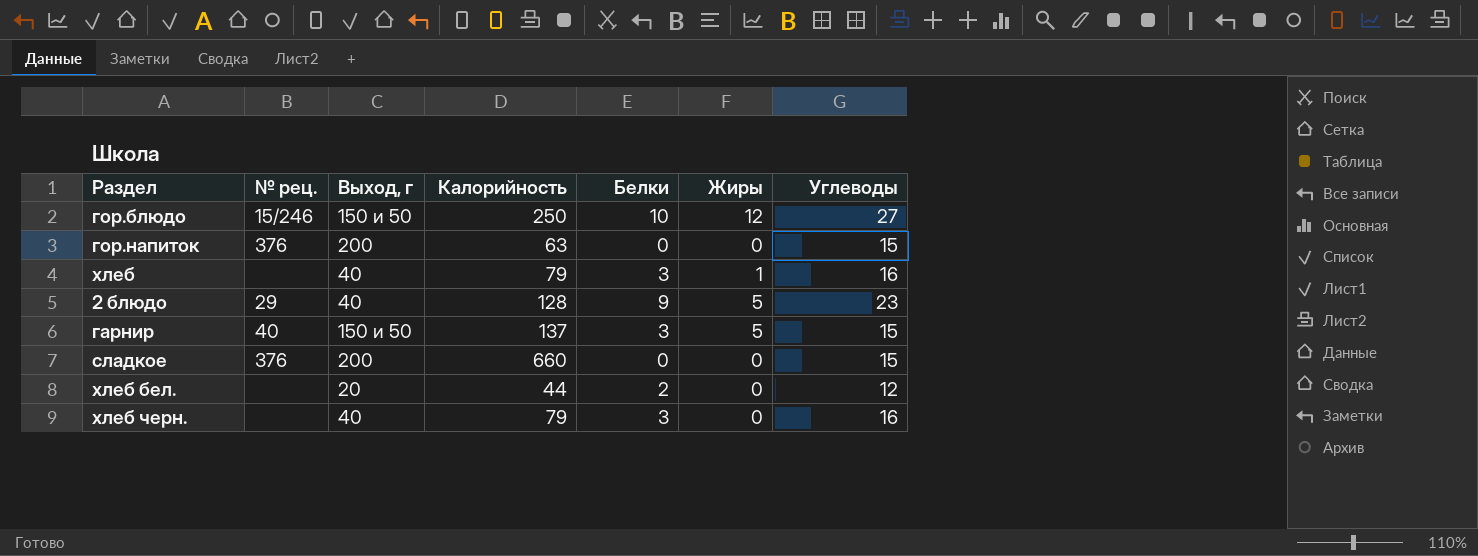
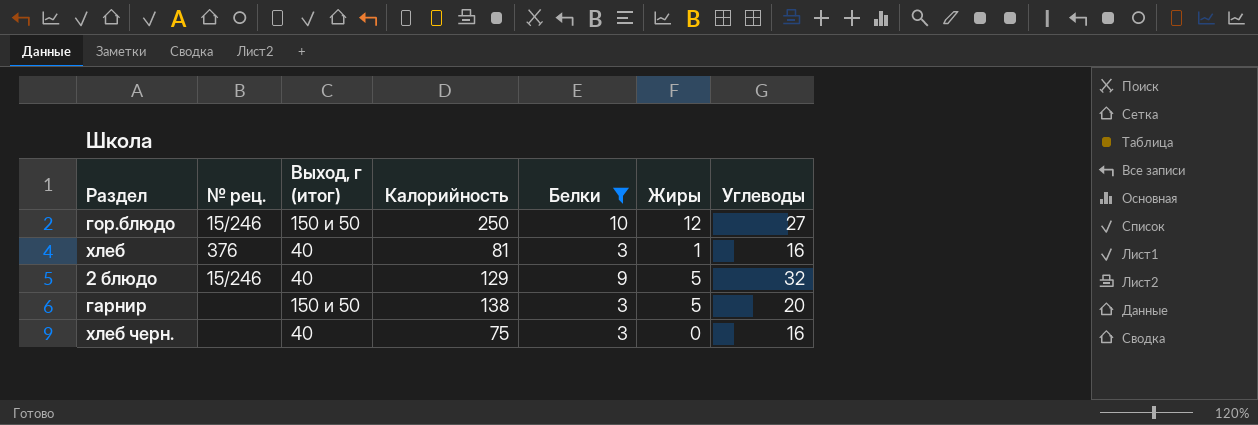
filter: none -> Белки >= 3
column name: Выход, г -> Выход, г (итог)
хлеб | № рец.: none -> 376
хлеб | Калорийность: 79 -> 81
2 блюдо | № рец.: 29 -> 15/246
2 блюдо | Калорийность: 128 -> 129
2 блюдо | Углеводы: 23 -> 32
гарнир | № рец.: 40 -> none
гарнир | Калорийность: 137 -> 138
гарнир | Углеводы: 15 -> 20
хлеб черн. | Калорийность: 79 -> 75

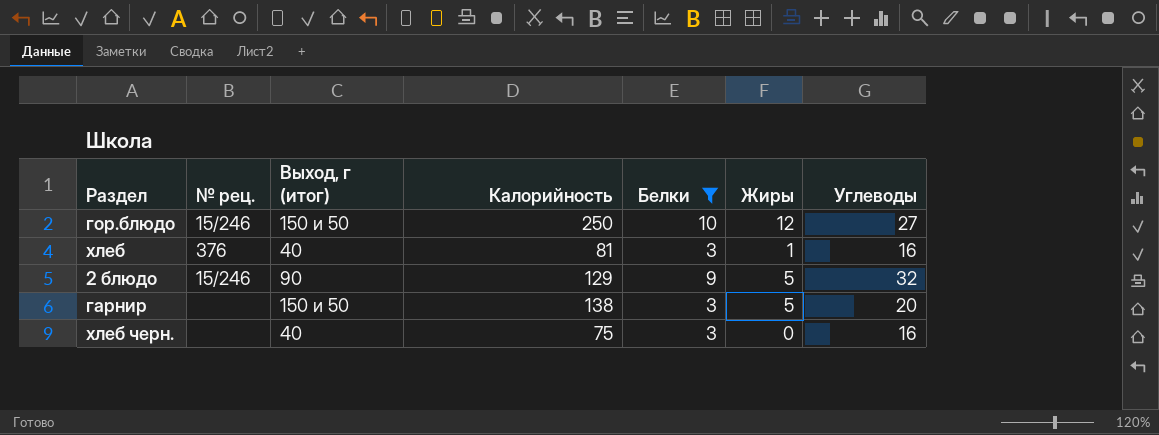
2 блюдо | Выход, г (итог): 40 -> 90

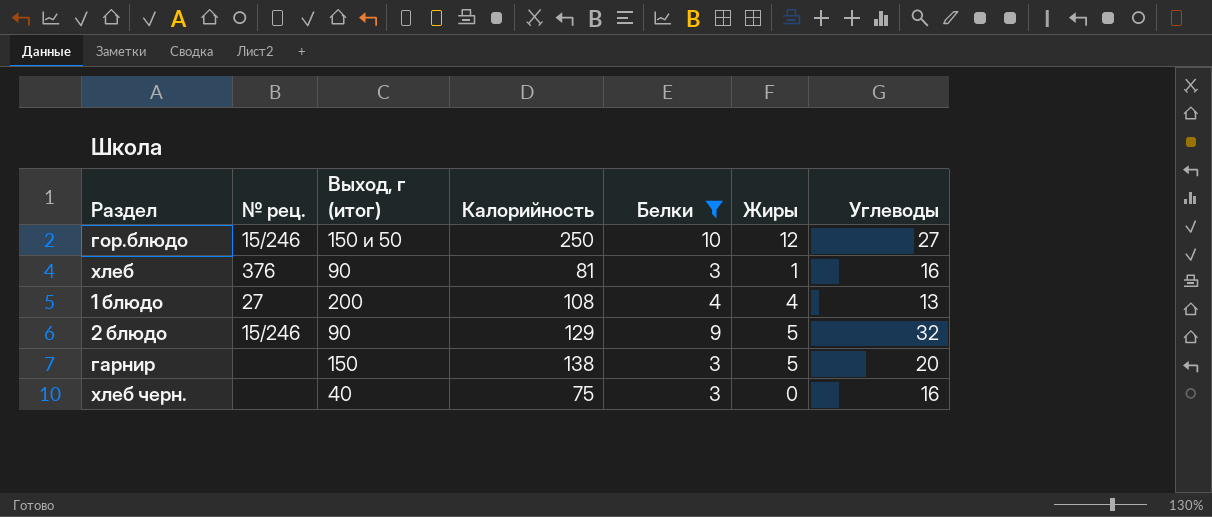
хлеб | Выход, г (итог): 40 -> 90
row 1 блюдо: none -> 27 | 200 | 108 | 4 | 4 | 13
гарнир | Выход, г (итог): 150 и 50 -> 150

